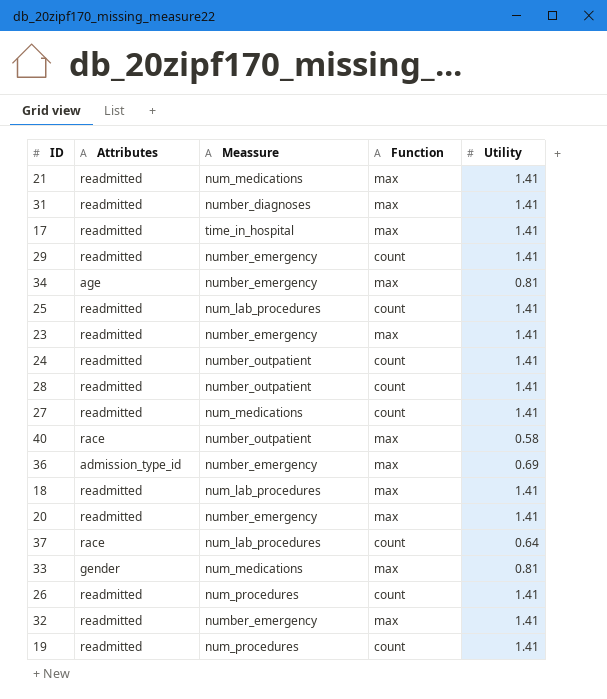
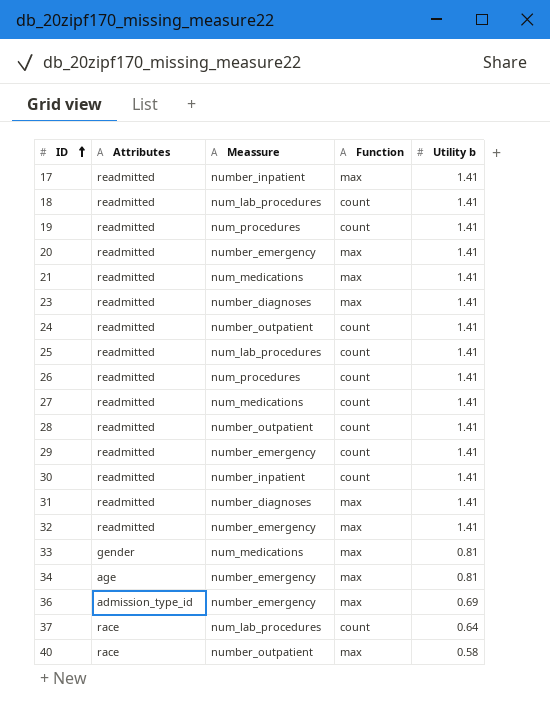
row order: none -> ID ascending
column name: Utility -> Utility b
17 | Meassure: time_in_hospital -> number_inpatient
18 | Function: max -> count
23 | Meassure: number_emergency -> number_diagnoses
row 30: none -> readmitted | number_inpatient | count | 1.41

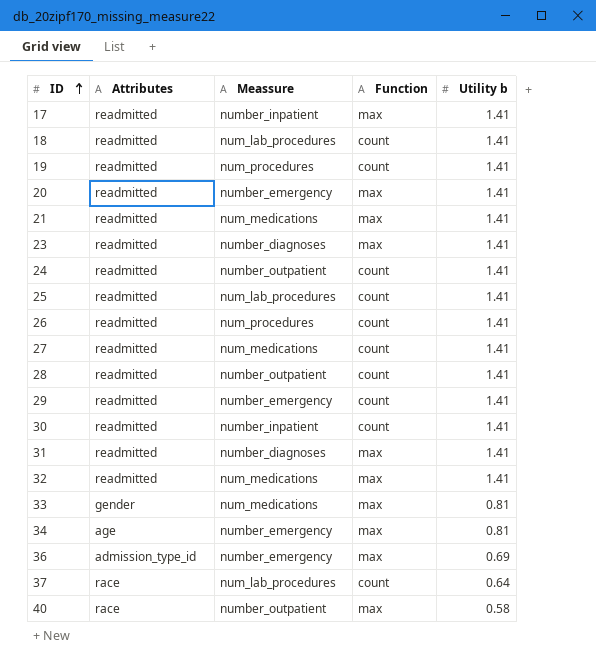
32 | Meassure: number_emergency -> num_medications

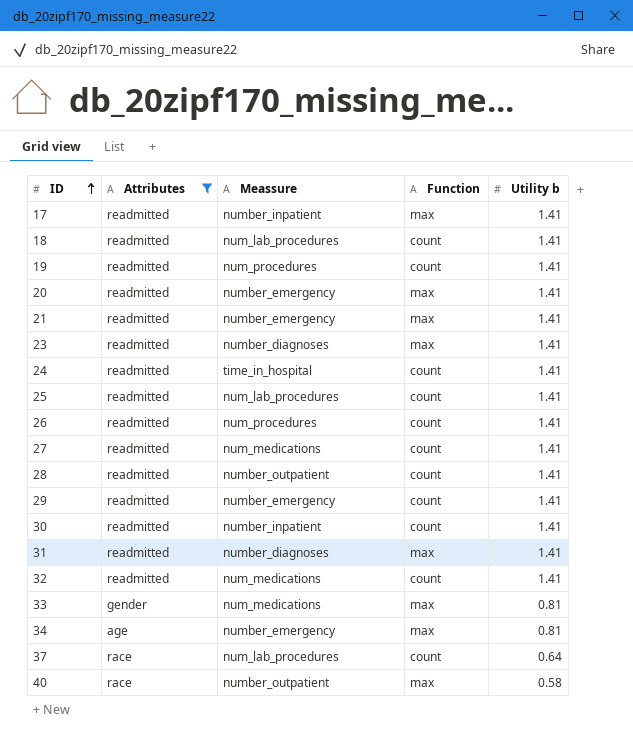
filter: none -> Attributes != admission_type_id
21 | Meassure: num_medications -> number_emergency
24 | Meassure: number_outpatient -> time_in_hospital
32 | Function: max -> count

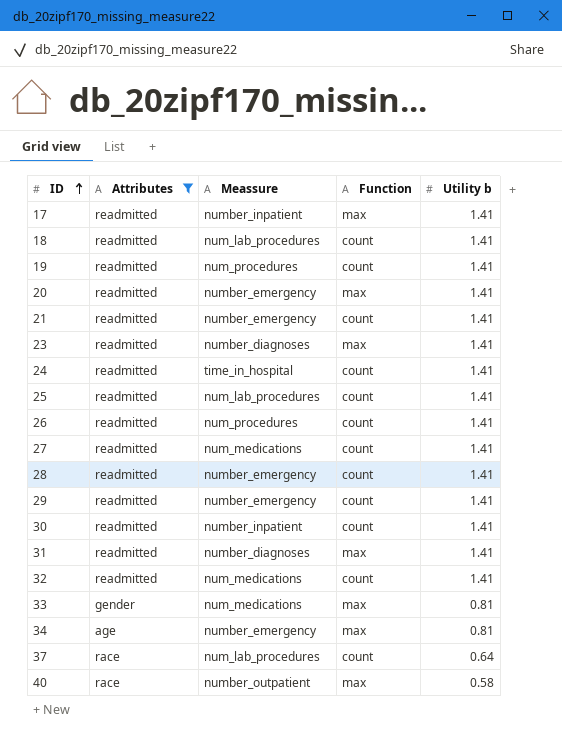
21 | Function: max -> count
28 | Meassure: number_outpatient -> number_emergency

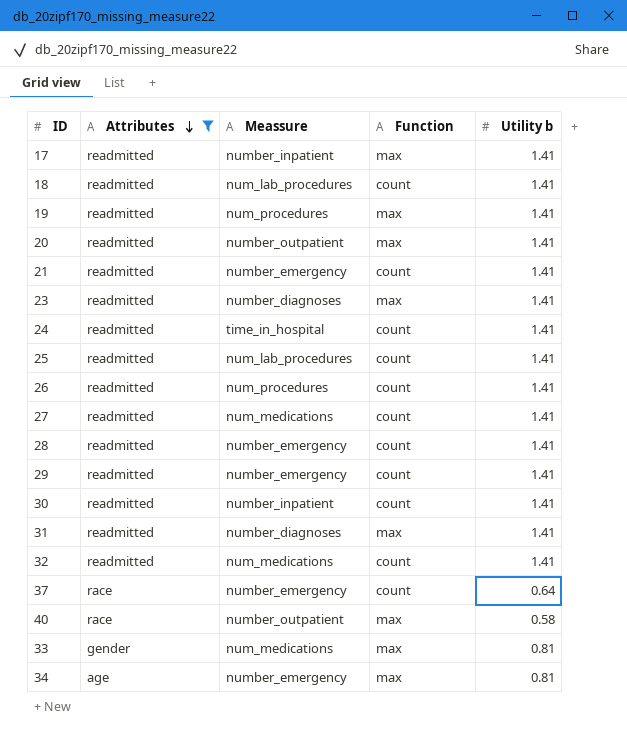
row order: ID ascending -> Attributes descending
19 | Function: count -> max
20 | Meassure: number_emergency -> number_outpatient
37 | Meassure: num_lab_procedures -> number_emergency

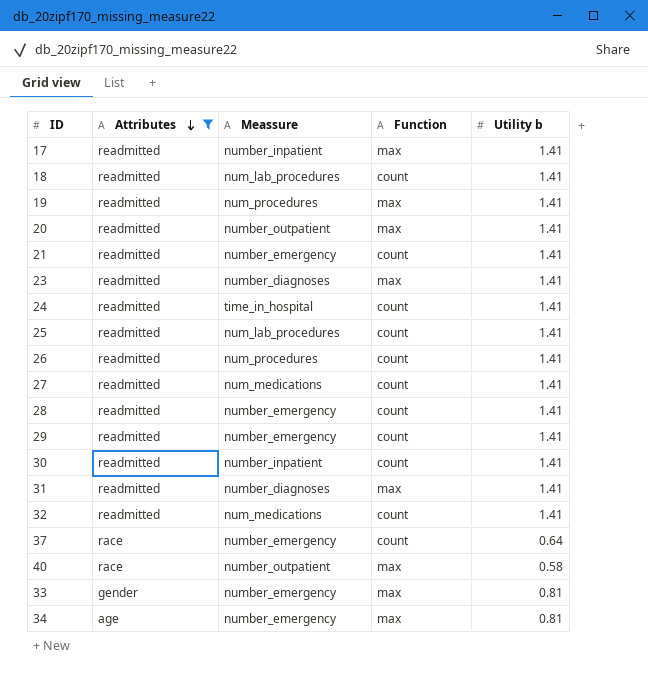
33 | Meassure: num_medications -> number_emergency

